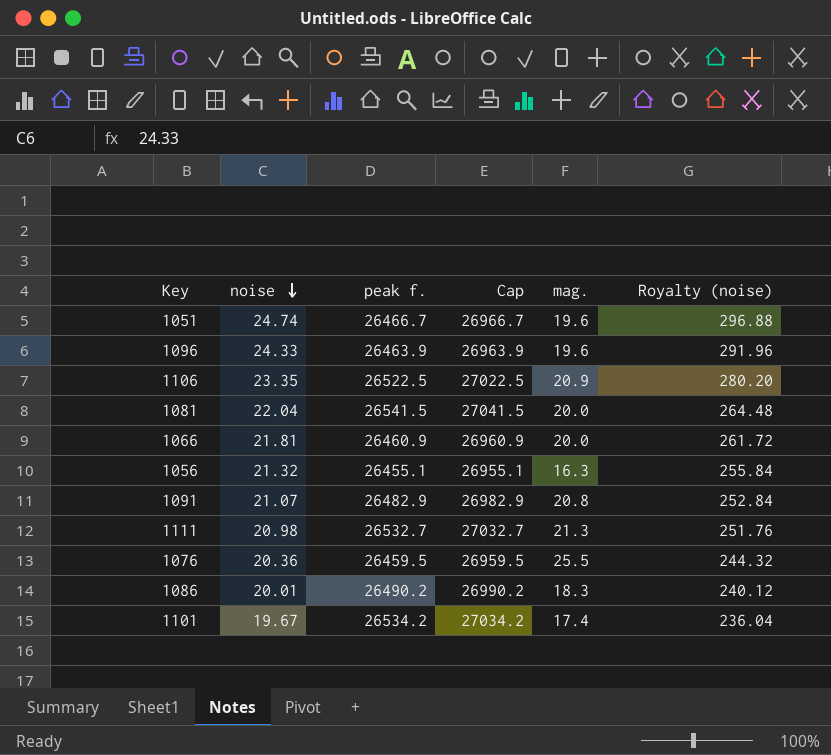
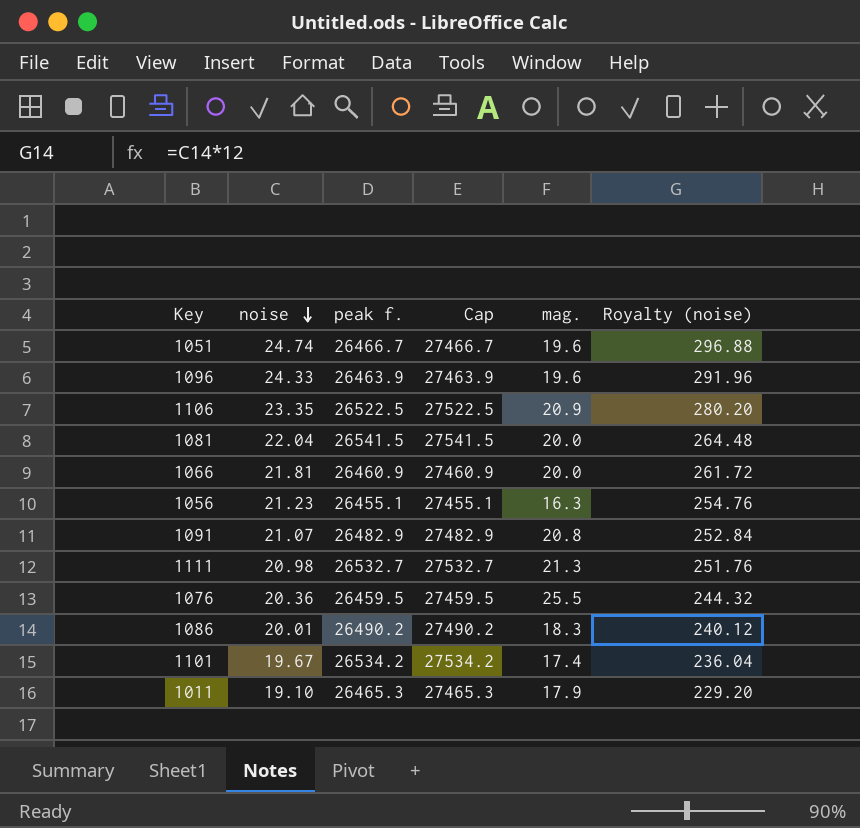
column Cap | formula: [peak f.] + 500 -> [peak f.] + 1000
1056 | noise: 21.32 -> 21.23
1056 | Royalty (noise): 255.84 -> 254.76
row 1011: none -> 19.10 | 26465.3 | 27465.3 | 17.9 | 229.20

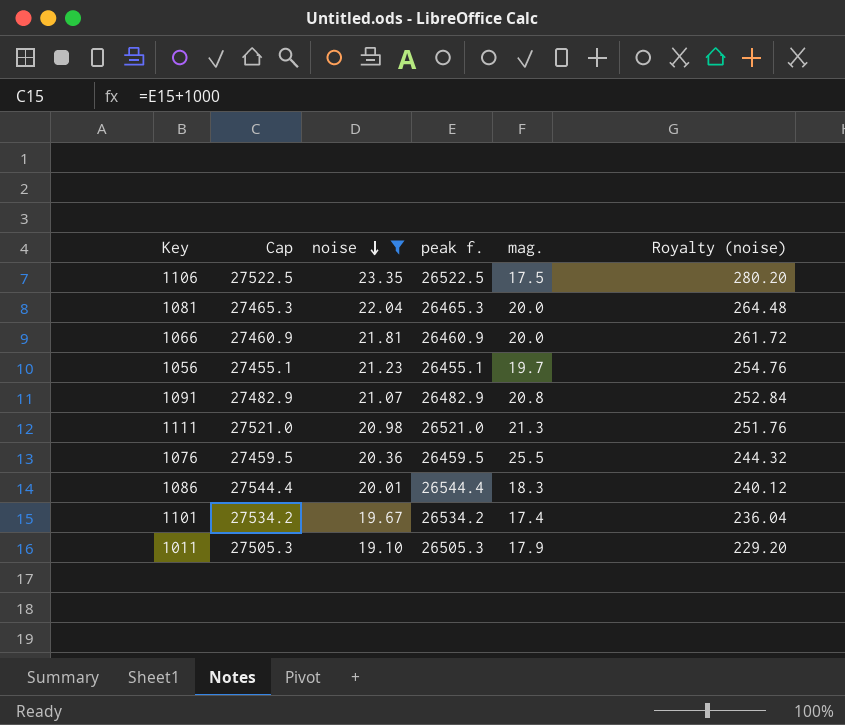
filter: none -> noise <= 23.35
column Cap | position: 4 -> 2
1106 | mag.: 20.9 -> 17.5
1081 | Cap: 27541.5 -> 27465.3
1081 | peak f.: 26541.5 -> 26465.3
1056 | mag.: 16.3 -> 19.7
1111 | Cap: 27532.7 -> 27521.0
1111 | peak f.: 26532.7 -> 26521.0
1086 | Cap: 27490.2 -> 27544.4
1086 | peak f.: 26490.2 -> 26544.4
1011 | Cap: 27465.3 -> 27505.3
1011 | peak f.: 26465.3 -> 26505.3

